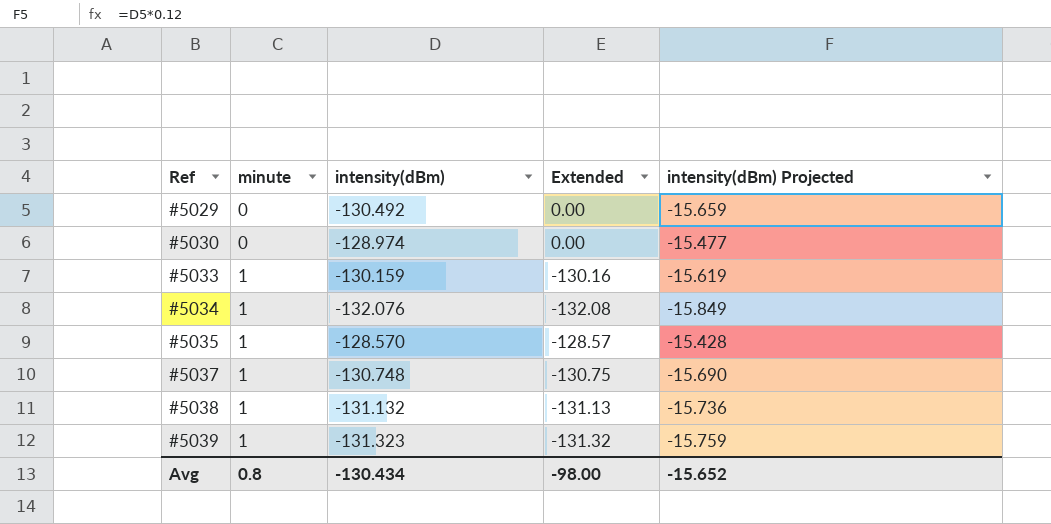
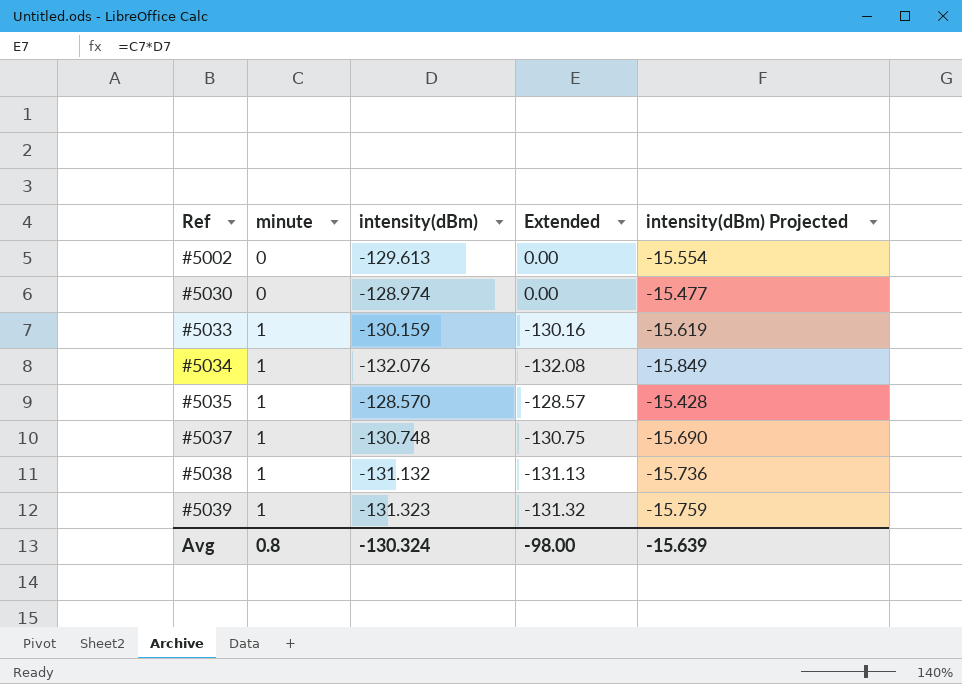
row #5029: 0 | -130.492 | 0.00 | -15.659 -> none
row #5002: none -> 0 | -129.613 | 0.00 | -15.554
Avg | intensity(dBm): -130.434 -> -130.324
Avg | intensity(dBm) Projected: -15.652 -> -15.639

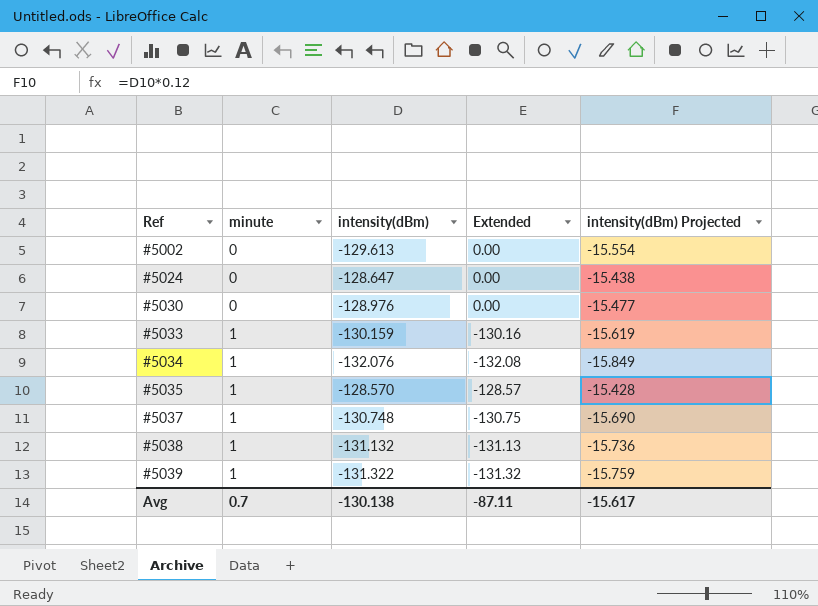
row #5024: none -> 0 | -128.647 | 0.00 | -15.438
#5030 | intensity(dBm): -128.974 -> -128.976
#5039 | intensity(dBm): -131.323 -> -131.322
Avg | minute: 0.8 -> 0.7
Avg | intensity(dBm): -130.324 -> -130.138
Avg | Extended: -98.00 -> -87.11
Avg | intensity(dBm) Projected: -15.639 -> -15.617

